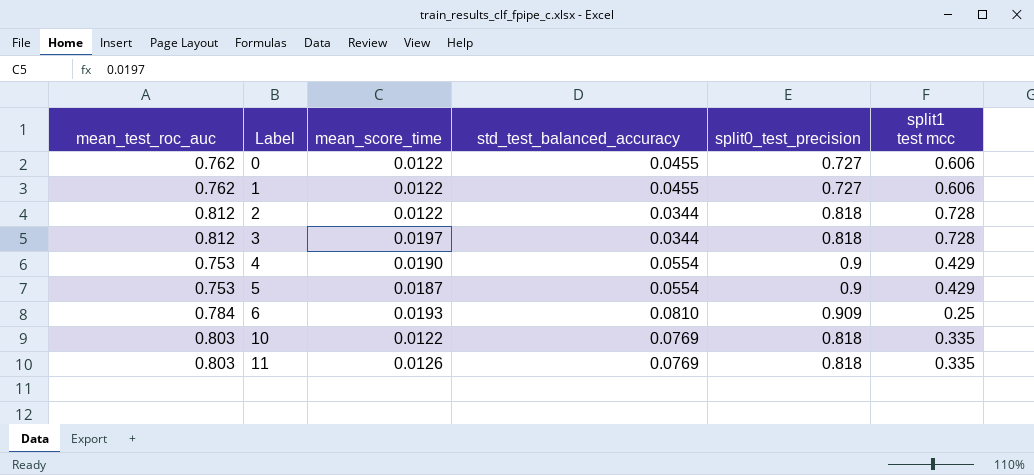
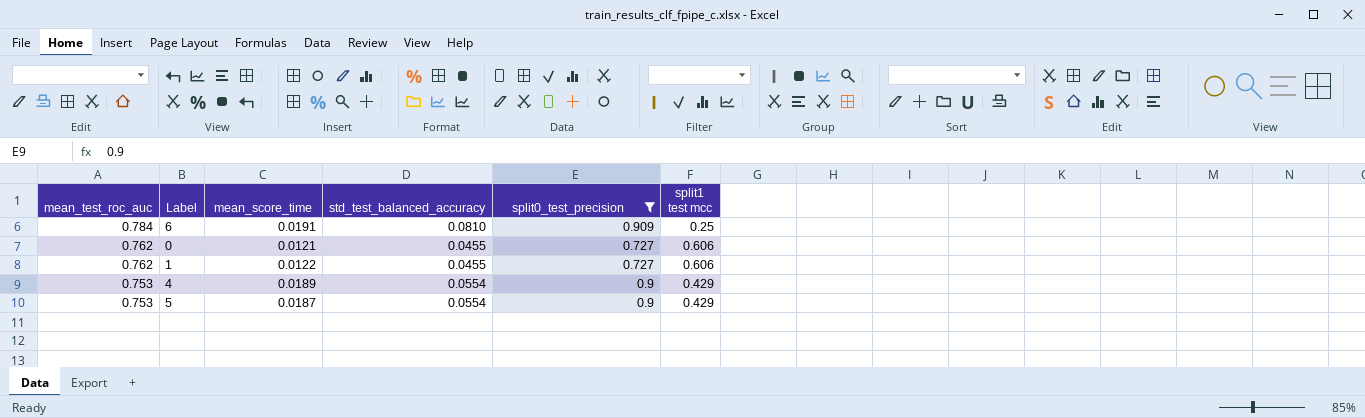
filter: none -> split0_test_precision != 0.818
row order: Label ascending -> mean_test_roc_auc descending
6 | mean_score_time: 0.0193 -> 0.0191
0 | mean_score_time: 0.0122 -> 0.0121
4 | mean_score_time: 0.0190 -> 0.0189

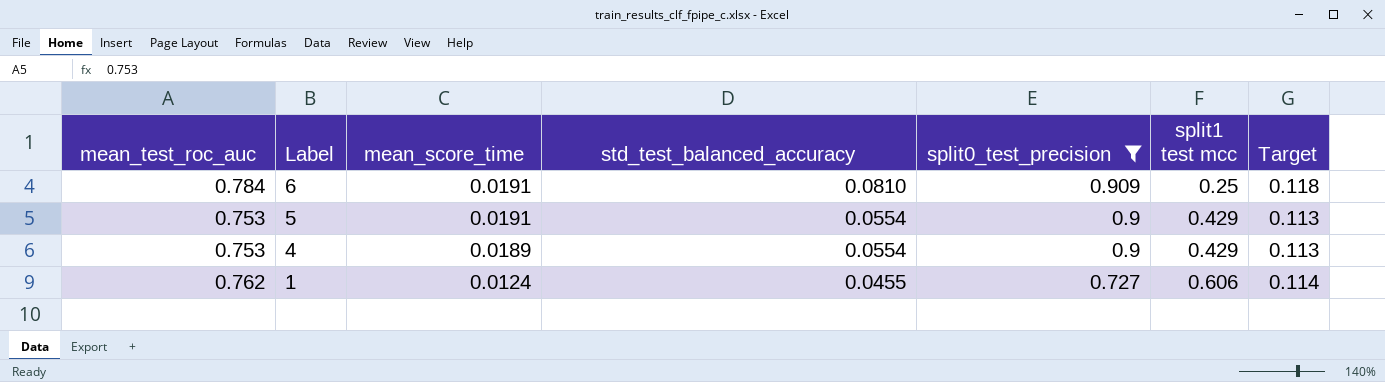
row order: mean_test_roc_auc descending -> Label descending
column Target | formula: none -> [mean_test_roc_auc] * 0.15
row 0: 0.762 | 0.0121 | 0.0455 | 0.727 | 0.606 -> none
5 | mean_score_time: 0.0187 -> 0.0191
1 | mean_score_time: 0.0122 -> 0.0124

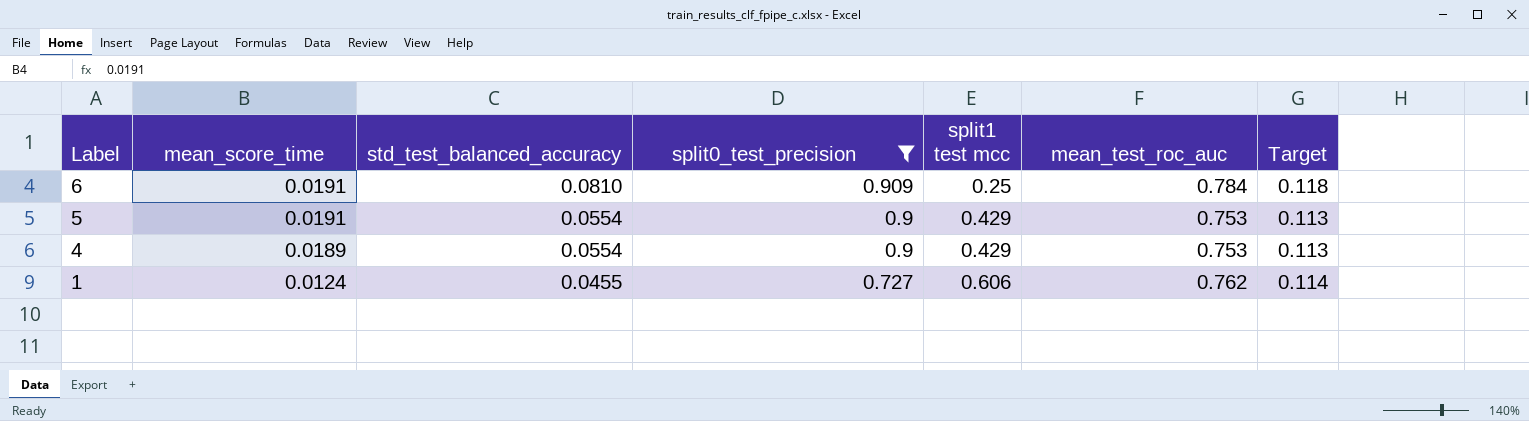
column mean_test_roc_auc | position: 1 -> 6

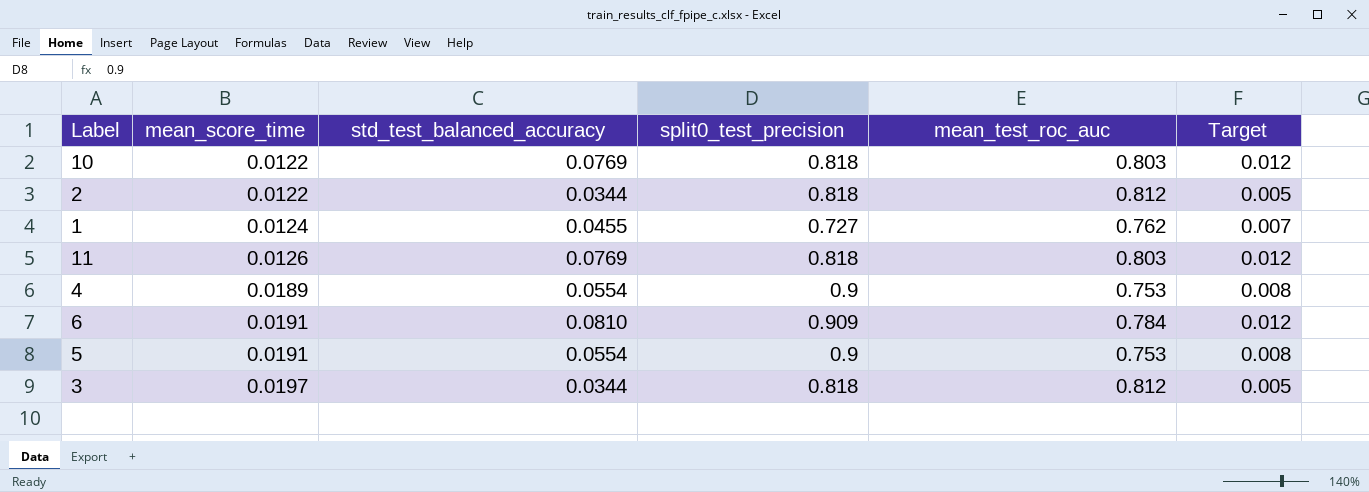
filter: split0_test_precision != 0.818 -> none
row order: Label descending -> mean_score_time ascending
column split1 test mcc | position: 5 -> none
column Target | formula: [mean_test_roc_auc] * 0.15 -> [std_test_balanced_accuracy] * 0.15

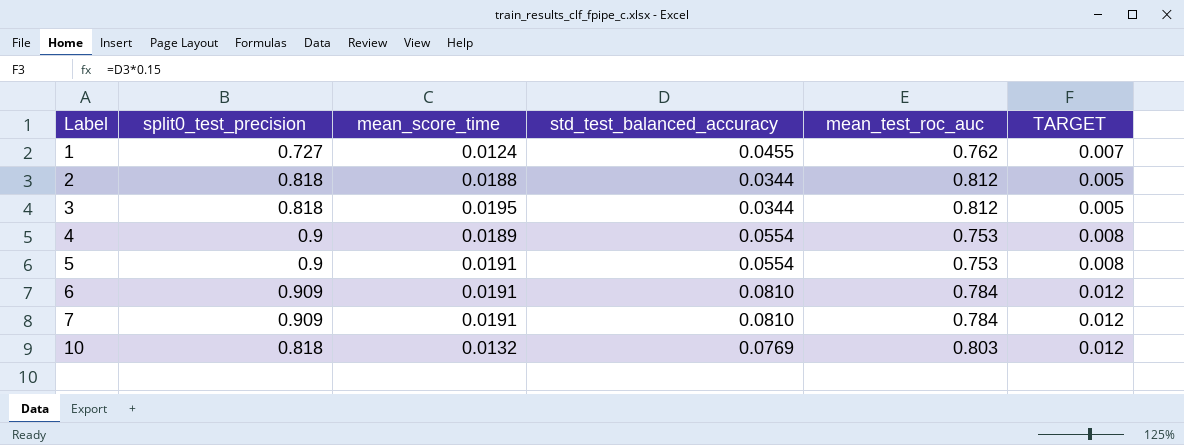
row order: mean_score_time ascending -> Label ascending
column split0_test_precision | position: 4 -> 2
column name: Target -> TARGET
row 11: 0.0126 | 0.0769 | 0.818 | 0.803 | 0.012 -> none
2 | mean_score_time: 0.0122 -> 0.0188
3 | mean_score_time: 0.0197 -> 0.0195
row 7: none -> 0.909 | 0.0191 | 0.0810 | 0.784 | 0.012
10 | mean_score_time: 0.0122 -> 0.0132

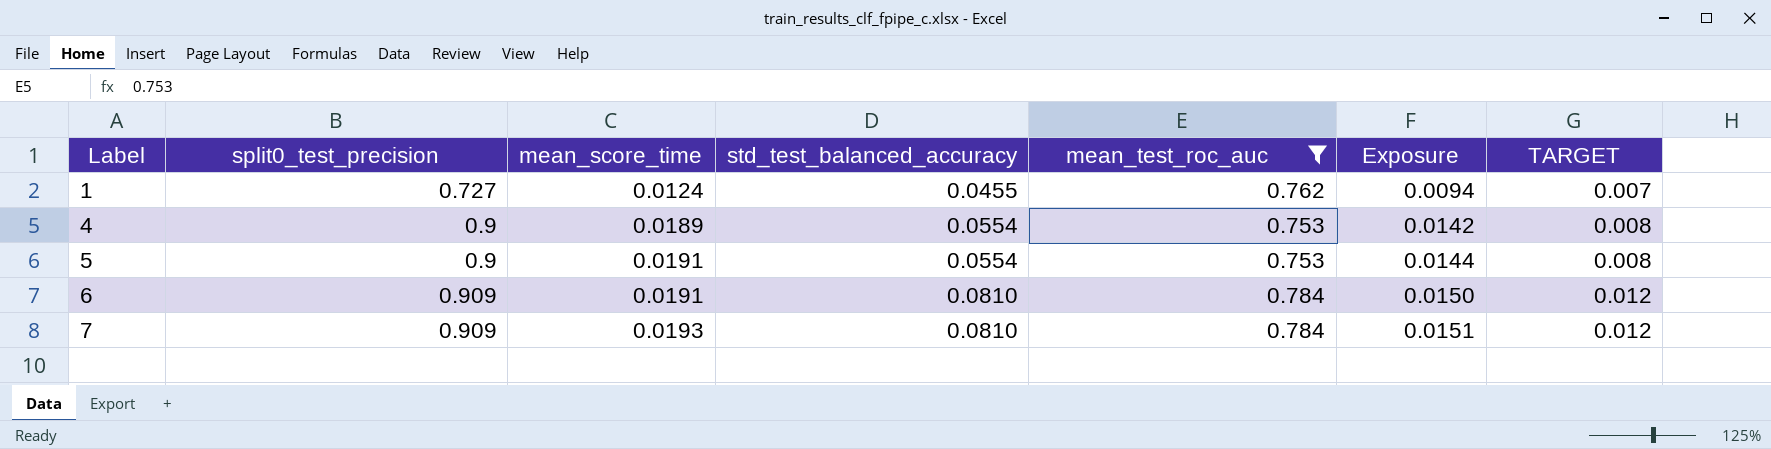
filter: none -> mean_test_roc_auc <= 0.784
column Exposure | formula: none -> [mean_score_time] * [mean_test_roc_auc]
7 | mean_score_time: 0.0191 -> 0.0193

